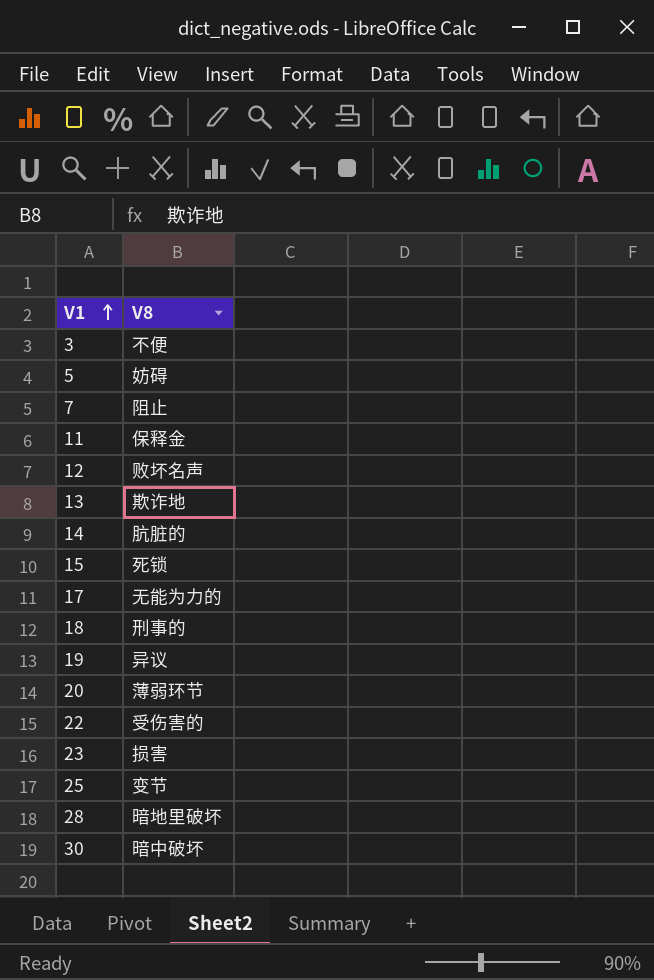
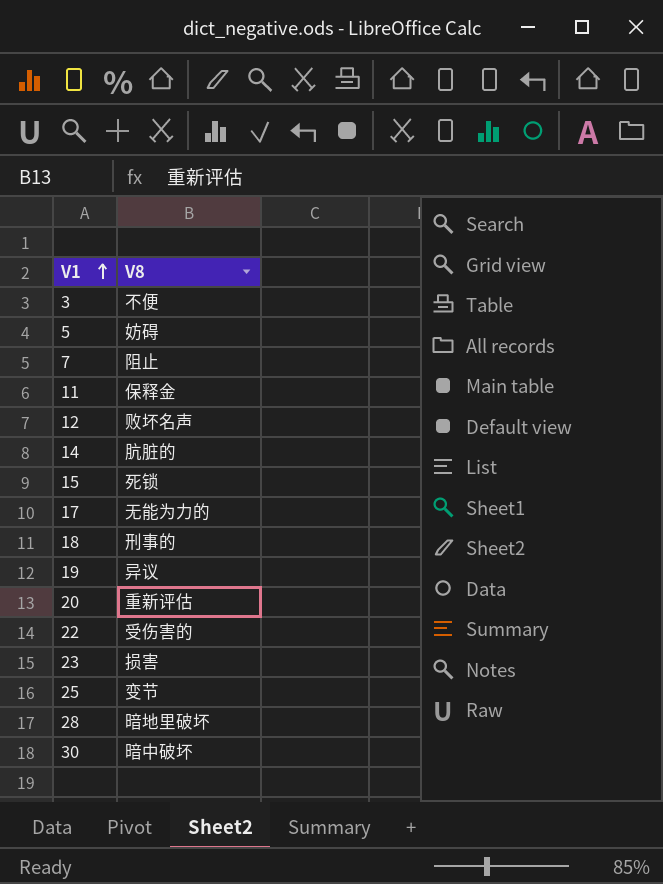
row 13: 欺诈地 -> none
20 | V8: 薄弱环节 -> 重新评估

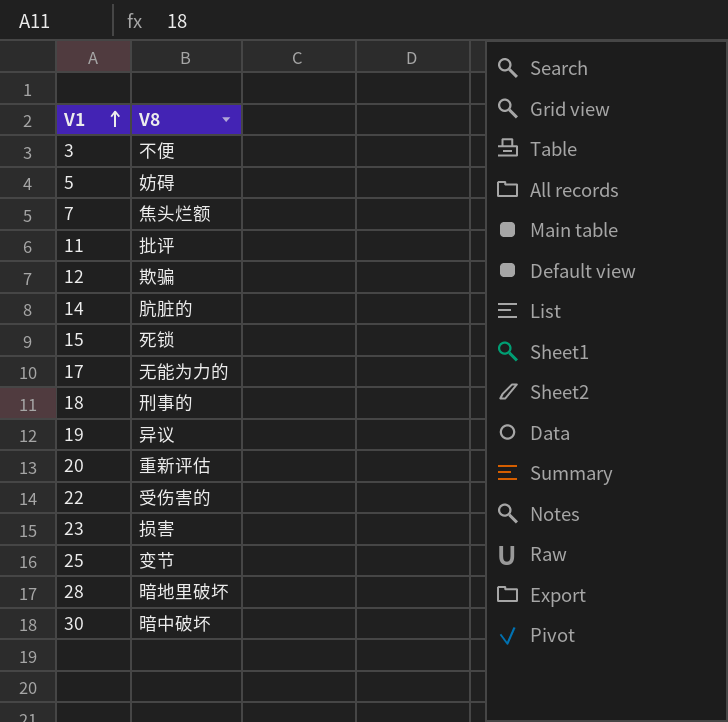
7 | V8: 阻止 -> 焦头烂额
11 | V8: 保释金 -> 批评
12 | V8: 败坏名声 -> 欺骗

